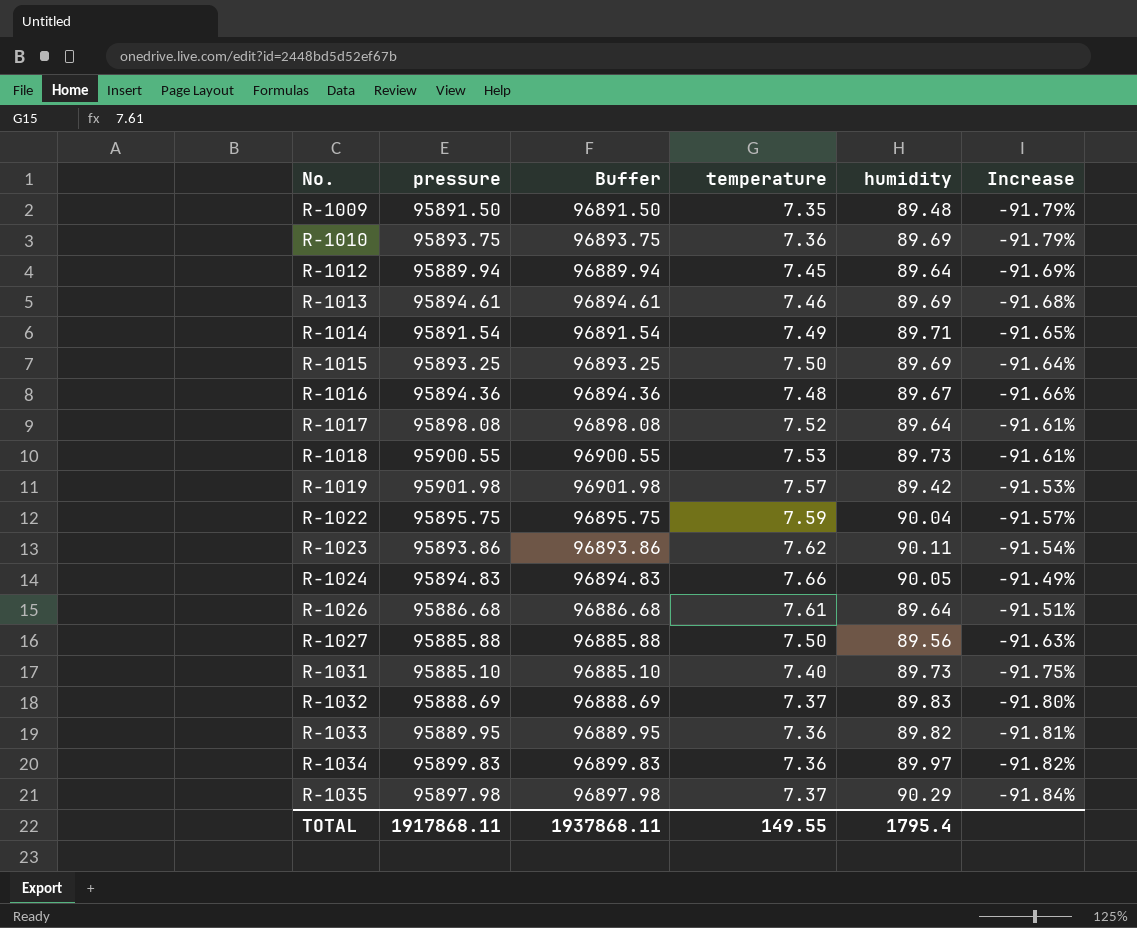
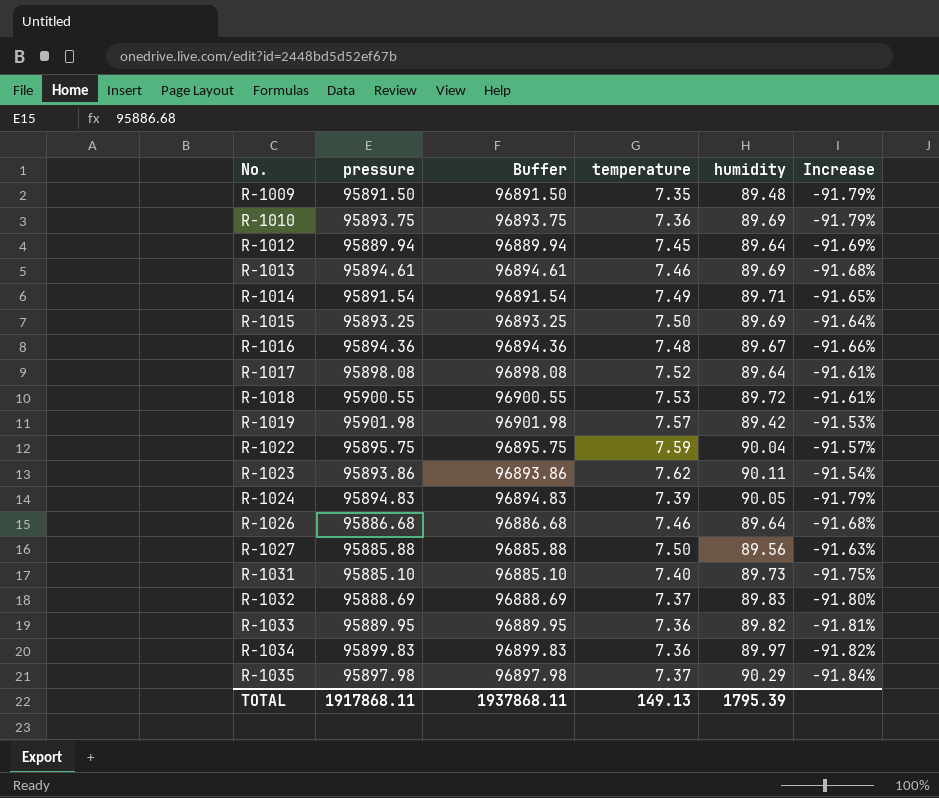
R-1018 | humidity: 89.73 -> 89.72
R-1024 | temperature: 7.66 -> 7.39
R-1024 | Increase: -91.49% -> -91.79%
R-1026 | temperature: 7.61 -> 7.46
R-1026 | Increase: -91.51% -> -91.68%
TOTAL | temperature: 149.55 -> 149.13
TOTAL | humidity: 1795.4 -> 1795.39

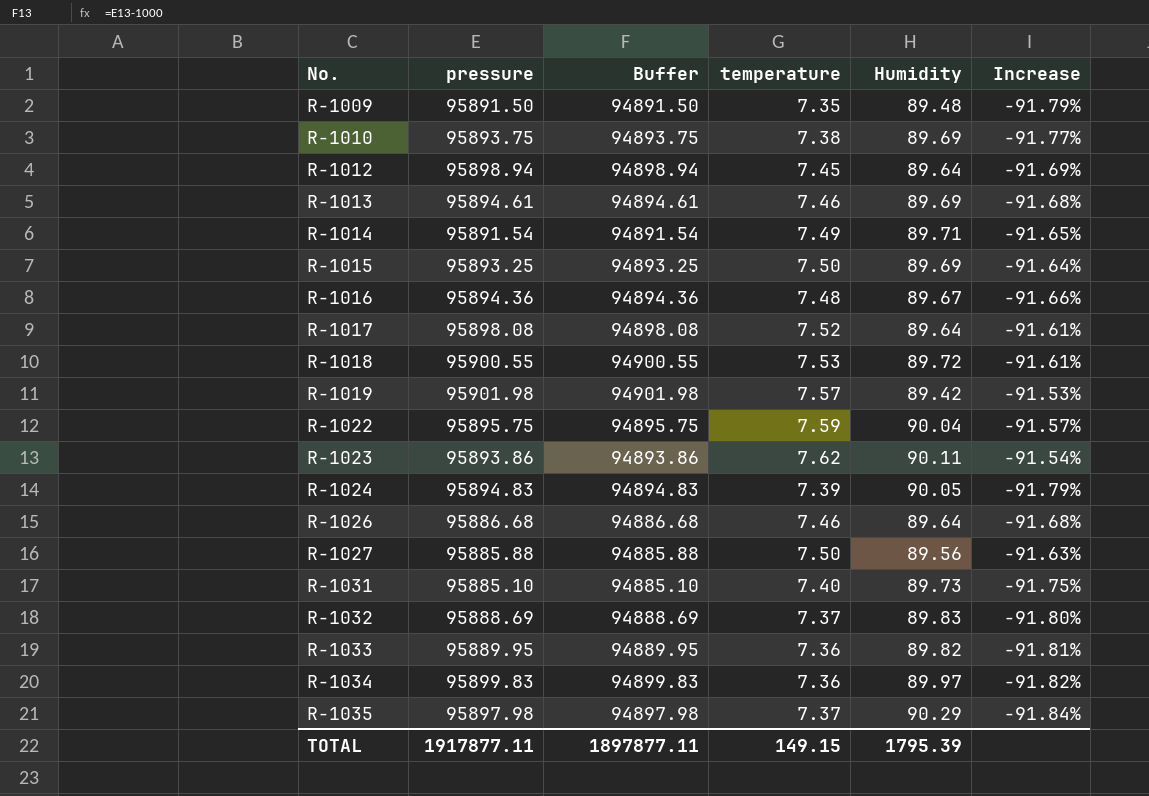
column Buffer | formula: [pressure] + 1000 -> [pressure] - 1000
column name: humidity -> Humidity
R-1010 | temperature: 7.36 -> 7.38
R-1010 | Increase: -91.79% -> -91.77%
R-1012 | pressure: 95889.94 -> 95898.94
TOTAL | pressure: 1917868.11 -> 1917877.11
TOTAL | Buffer: 1937868.11 -> 1897877.11
TOTAL | temperature: 149.13 -> 149.15

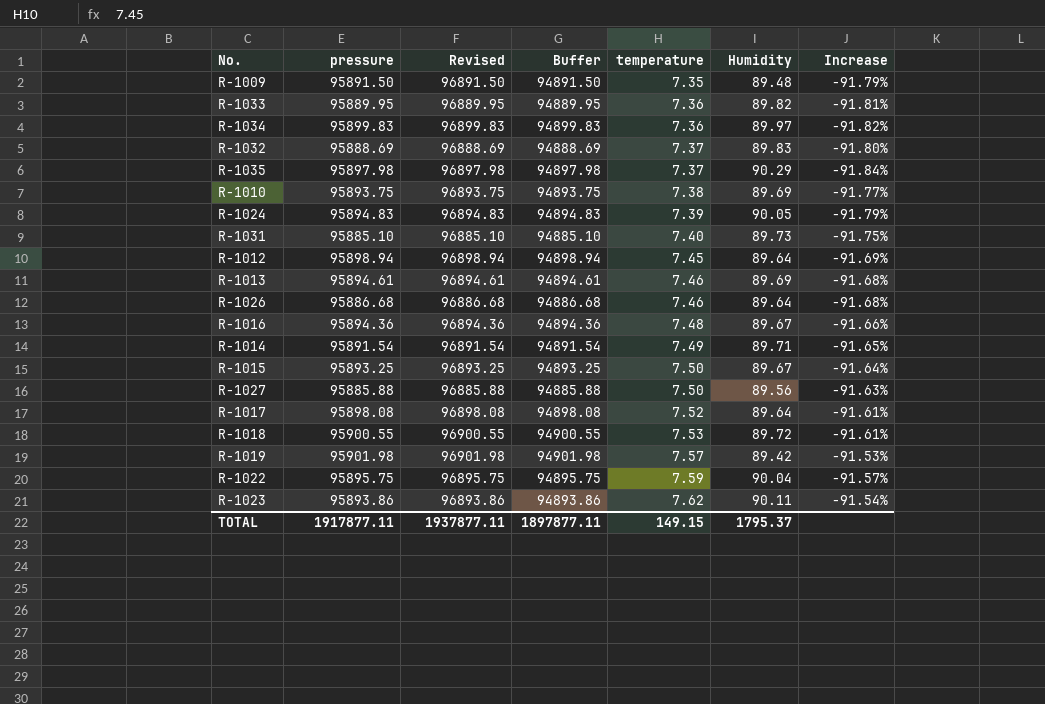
row order: No. ascending -> temperature ascending
column Revised | formula: none -> [pressure] + 1000
R-1015 | Humidity: 89.69 -> 89.67
TOTAL | Humidity: 1795.39 -> 1795.37

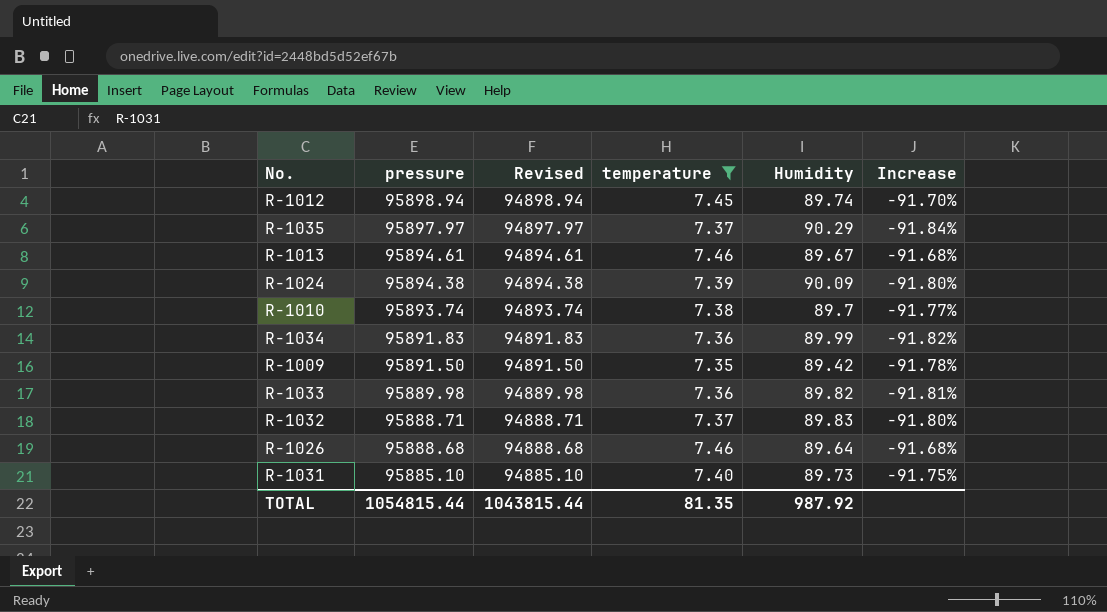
filter: none -> temperature <= 7.46
row order: temperature ascending -> pressure descending
column Buffer | formula: [pressure] - 1000 -> none
column Revised | formula: [pressure] + 1000 -> [pressure] - 1000
R-1012 | Humidity: 89.64 -> 89.74
R-1012 | Increase: -91.69% -> -91.70%
R-1035 | pressure: 95897.98 -> 95897.97
R-1013 | Humidity: 89.69 -> 89.67
R-1024 | pressure: 95894.83 -> 95894.38
R-1024 | Humidity: 90.05 -> 90.09
R-1024 | Increase: -91.79% -> -91.80%
R-1010 | pressure: 95893.75 -> 95893.74
R-1010 | Humidity: 89.69 -> 89.7
R-1034 | pressure: 95899.83 -> 95891.83
R-1034 | Humidity: 89.97 -> 89.99
R-1009 | Humidity: 89.48 -> 89.42
R-1009 | Increase: -91.79% -> -91.78%
R-1033 | pressure: 95889.95 -> 95889.98
R-1032 | pressure: 95888.69 -> 95888.71
R-1026 | pressure: 95886.68 -> 95888.68
TOTAL | pressure: 1917877.11 -> 1054815.44
TOTAL | Revised: 1937877.11 -> 1043815.44
TOTAL | temperature: 149.15 -> 81.35
TOTAL | Humidity: 1795.37 -> 987.92

